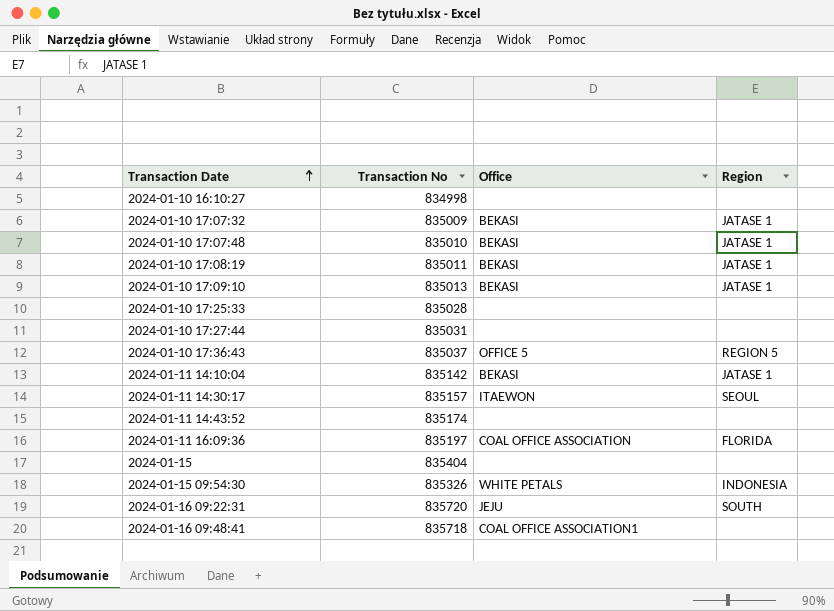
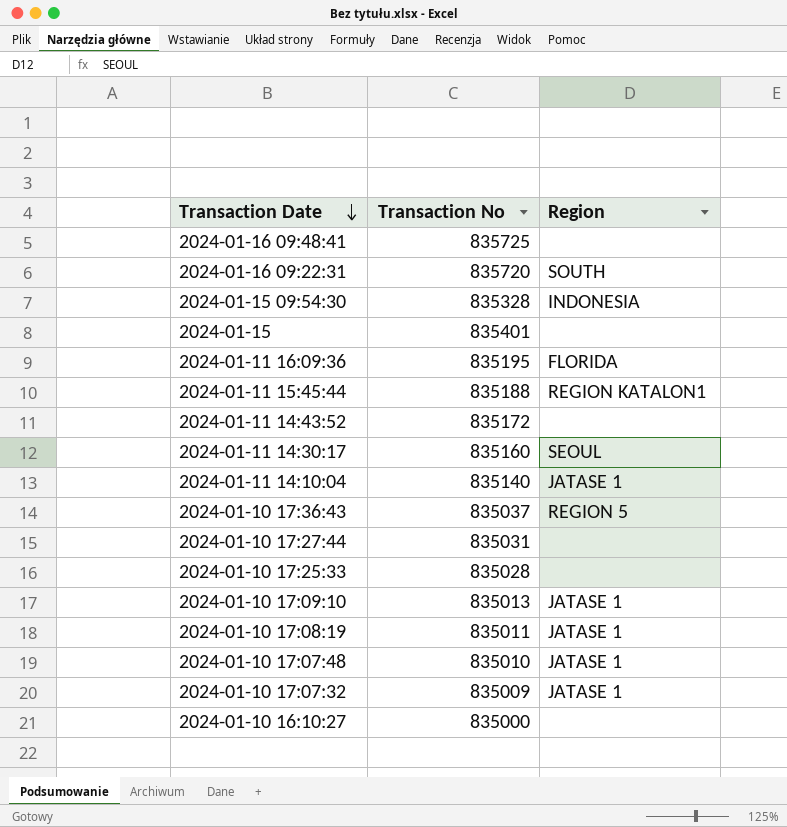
row order: Transaction Date ascending -> Transaction Date descending
column Office | position: 3 -> none
2024-01-16 09:48:41 | Transaction No: 835718 -> 835725
2024-01-15 09:54:30 | Transaction No: 835326 -> 835328
2024-01-15 | Transaction No: 835404 -> 835401
2024-01-11 16:09:36 | Transaction No: 835197 -> 835195
row 2024-01-11 15:45:44: none -> 835188 | REGION KATALON1
2024-01-11 14:43:52 | Transaction No: 835174 -> 835172
2024-01-11 14:30:17 | Transaction No: 835157 -> 835160
2024-01-11 14:10:04 | Transaction No: 835142 -> 835140
2024-01-10 16:10:27 | Transaction No: 834998 -> 835000

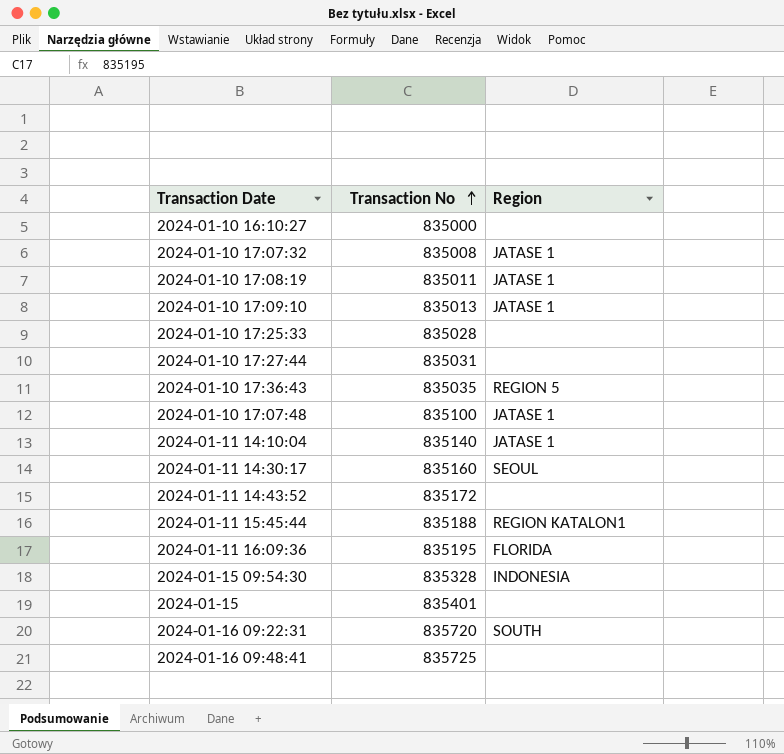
row order: Transaction Date descending -> Transaction No ascending
2024-01-10 17:07:32 | Transaction No: 835009 -> 835008
2024-01-10 17:36:43 | Transaction No: 835037 -> 835035
2024-01-10 17:07:48 | Transaction No: 835010 -> 835100

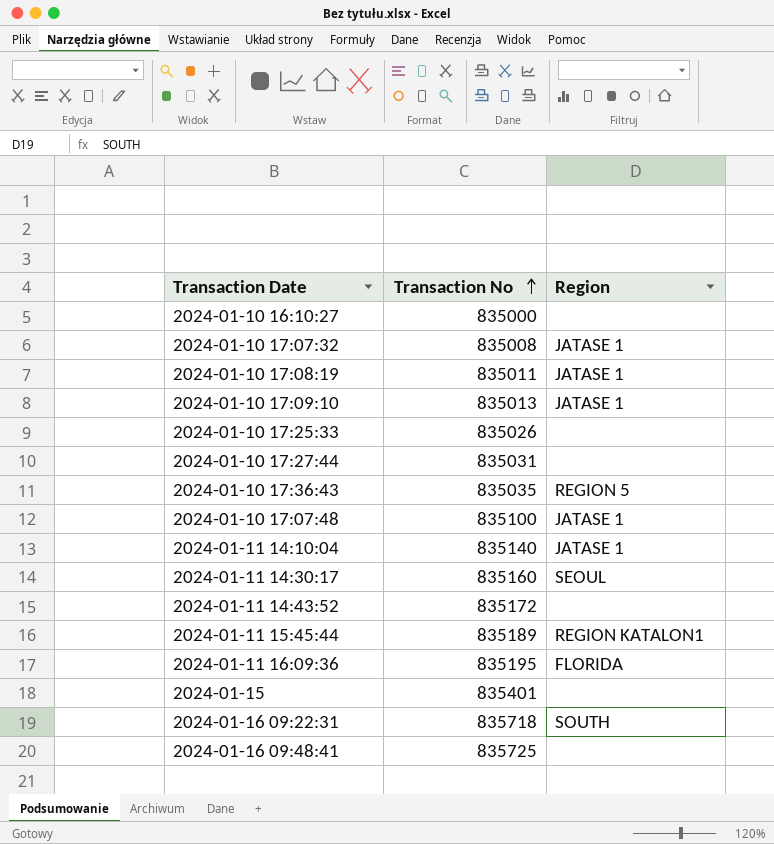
row 2024-01-15 09:54:30: 835328 | INDONESIA -> none
2024-01-10 17:25:33 | Transaction No: 835028 -> 835026
2024-01-11 15:45:44 | Transaction No: 835188 -> 835189
2024-01-16 09:22:31 | Transaction No: 835720 -> 835718

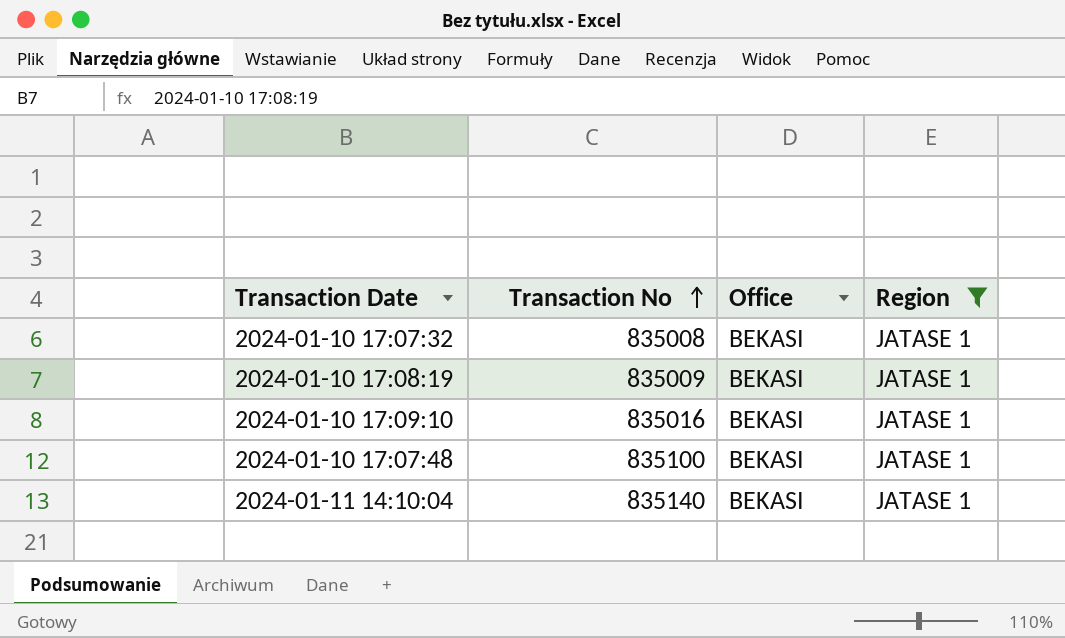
filter: none -> Region = JATASE 1
column Office | position: none -> 3
2024-01-10 17:08:19 | Transaction No: 835011 -> 835009
2024-01-10 17:09:10 | Transaction No: 835013 -> 835016

